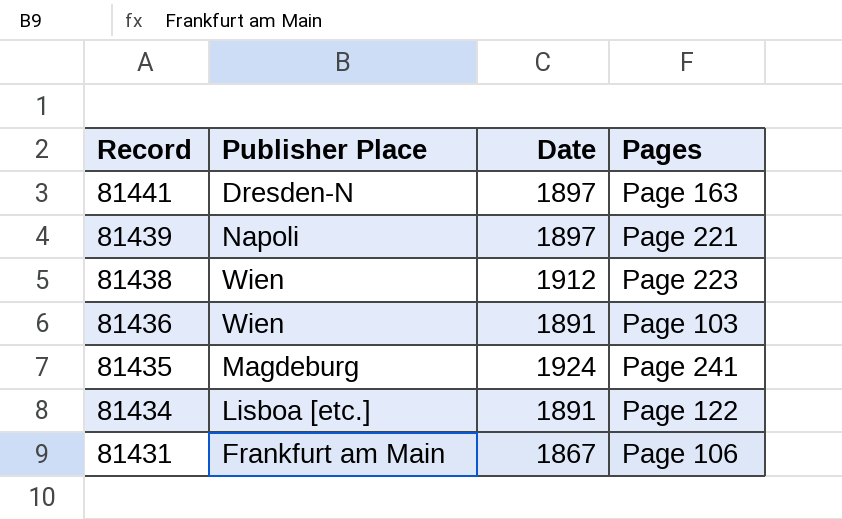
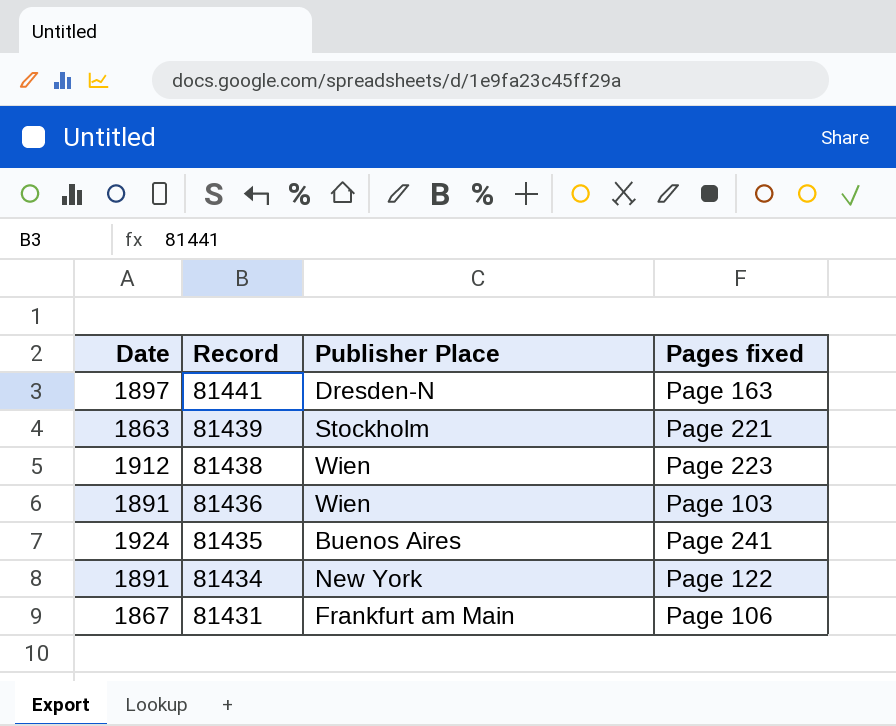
column Date | position: 3 -> 1
column name: Pages -> Pages fixed
81439 | Date: 1897 -> 1863
81439 | Publisher Place: Napoli -> Stockholm
81435 | Publisher Place: Magdeburg -> Buenos Aires
81434 | Publisher Place: Lisboa [etc.] -> New York

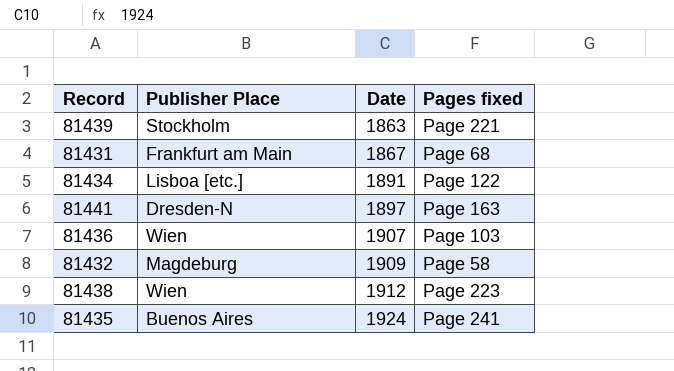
row order: Record descending -> Date ascending
column Date | position: 1 -> 3
81431 | Pages fixed: Page 106 -> Page 68
81434 | Publisher Place: New York -> Lisboa [etc.]
81436 | Date: 1891 -> 1907
row 81432: none -> Magdeburg | 1909 | Page 58

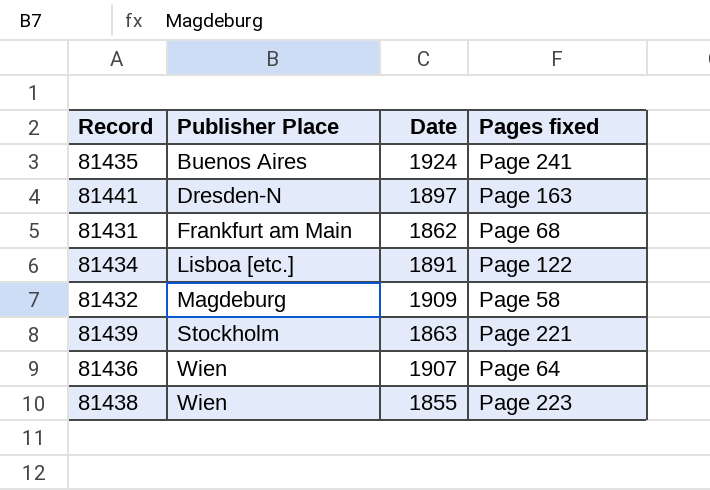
row order: Date ascending -> Publisher Place ascending
81431 | Date: 1867 -> 1862
81436 | Pages fixed: Page 103 -> Page 64
81438 | Date: 1912 -> 1855

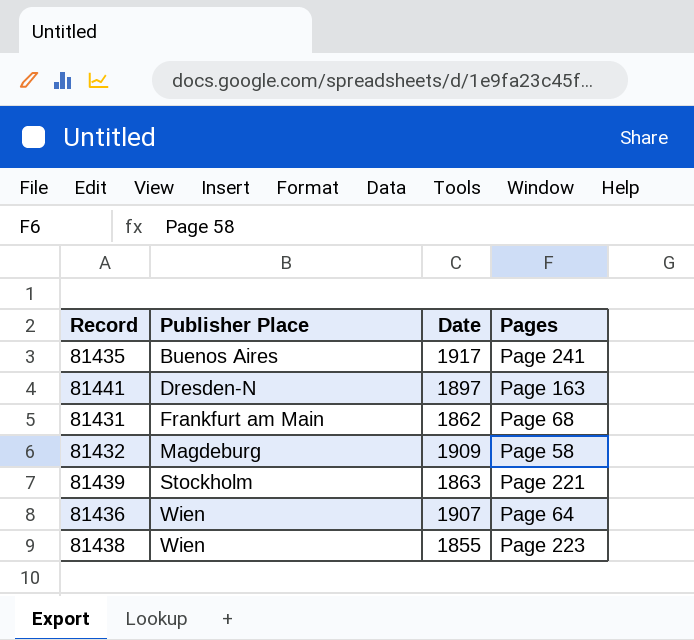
column name: Pages fixed -> Pages
row 81434: Lisboa [etc.] | 1891 | Page 122 -> none
81435 | Date: 1924 -> 1917

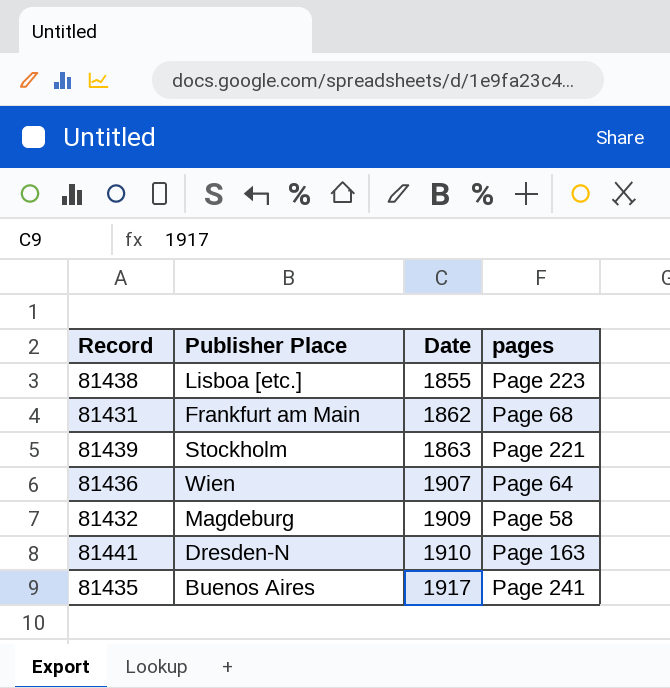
row order: Publisher Place ascending -> Date ascending
column name: Pages -> pages
81438 | Publisher Place: Wien -> Lisboa [etc.]
81441 | Date: 1897 -> 1910

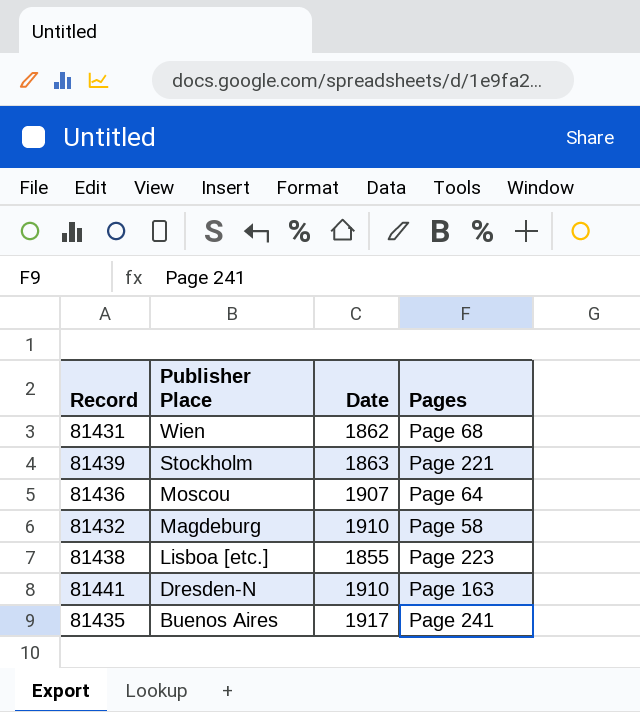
row order: Date ascending -> Publisher Place descending
column name: pages -> Pages
81431 | Publisher Place: Frankfurt am Main -> Wien
81436 | Publisher Place: Wien -> Moscou
81432 | Date: 1909 -> 1910

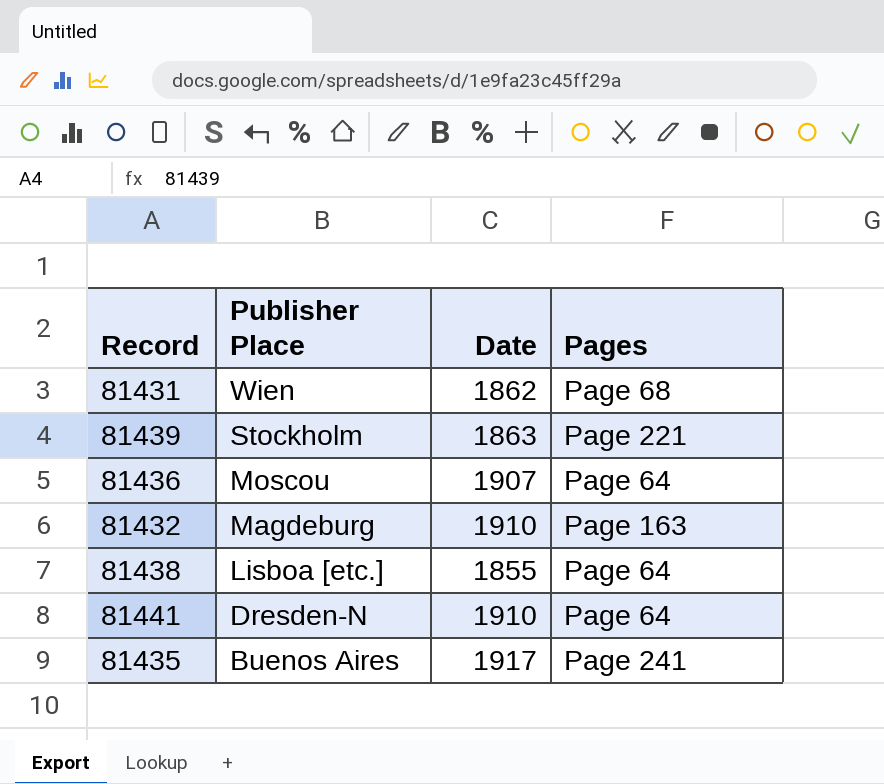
81432 | Pages: Page 58 -> Page 163
81438 | Pages: Page 223 -> Page 64
81441 | Pages: Page 163 -> Page 64

